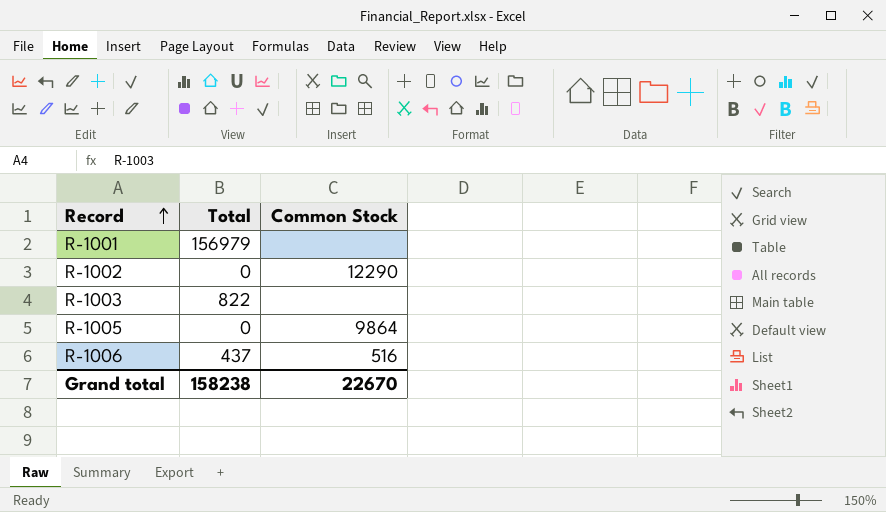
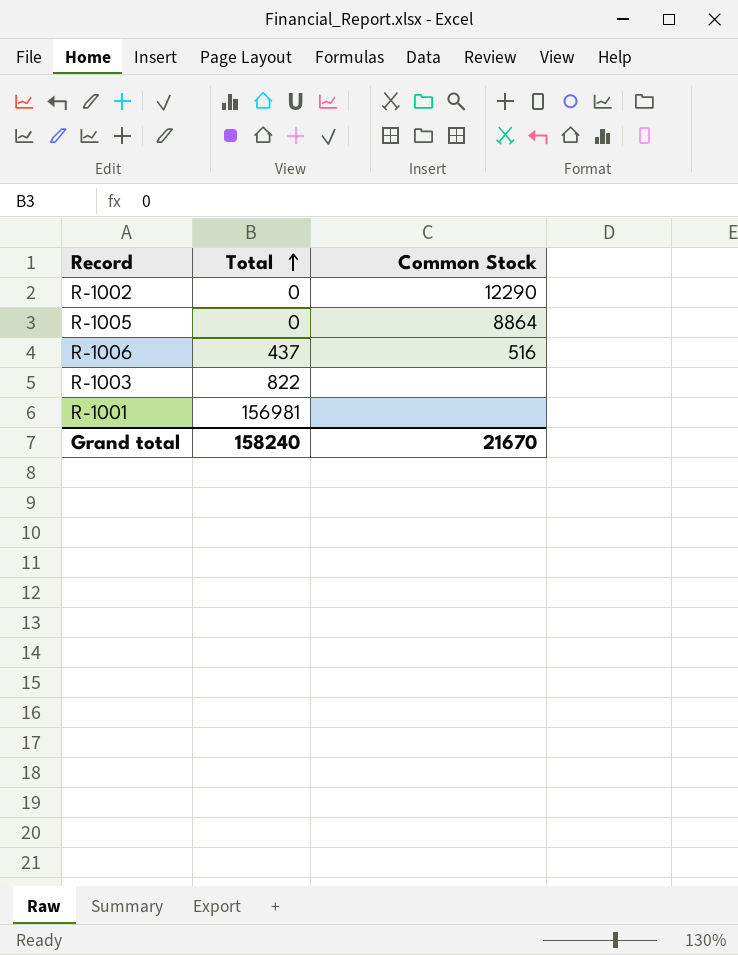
row order: Record ascending -> Total ascending
R-1005 | Common Stock: 9864 -> 8864
R-1001 | Total: 156979 -> 156981
Grand total | Total: 158238 -> 158240
Grand total | Common Stock: 22670 -> 21670

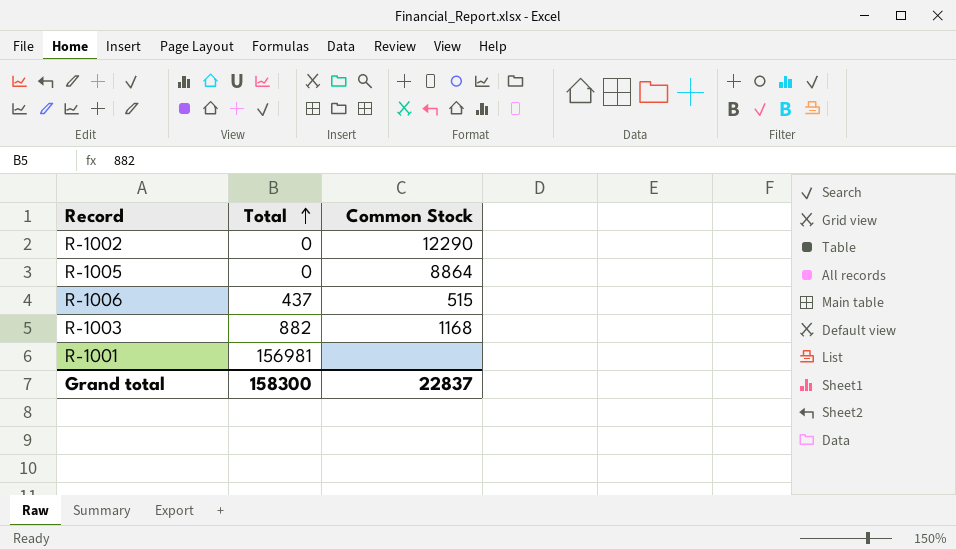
R-1006 | Common Stock: 516 -> 515
R-1003 | Total: 822 -> 882
R-1003 | Common Stock: none -> 1168
Grand total | Total: 158240 -> 158300
Grand total | Common Stock: 21670 -> 22837

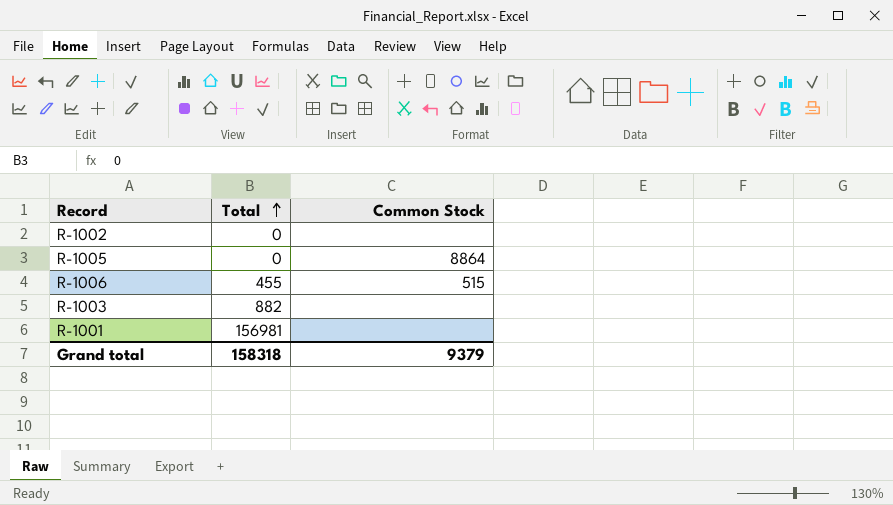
R-1002 | Common Stock: 12290 -> none
R-1006 | Total: 437 -> 455
R-1003 | Common Stock: 1168 -> none
Grand total | Total: 158300 -> 158318
Grand total | Common Stock: 22837 -> 9379

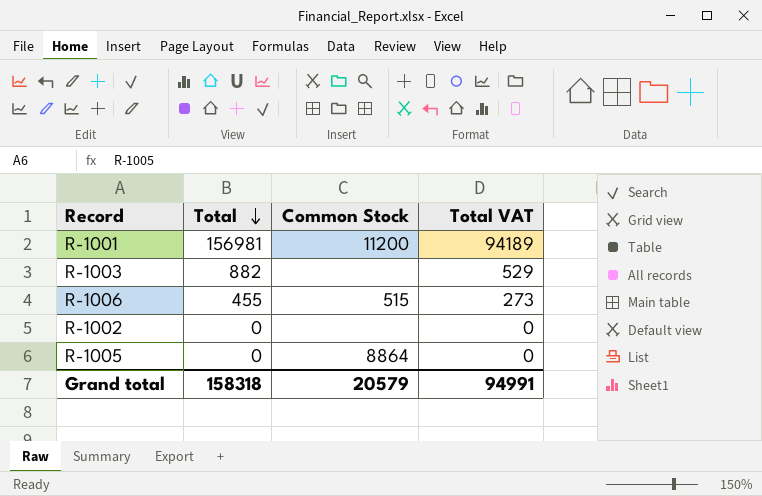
row order: Total ascending -> Total descending
column Total VAT | formula: none -> [Total] * 0.6
R-1001 | Common Stock: none -> 11200
Grand total | Common Stock: 9379 -> 20579

